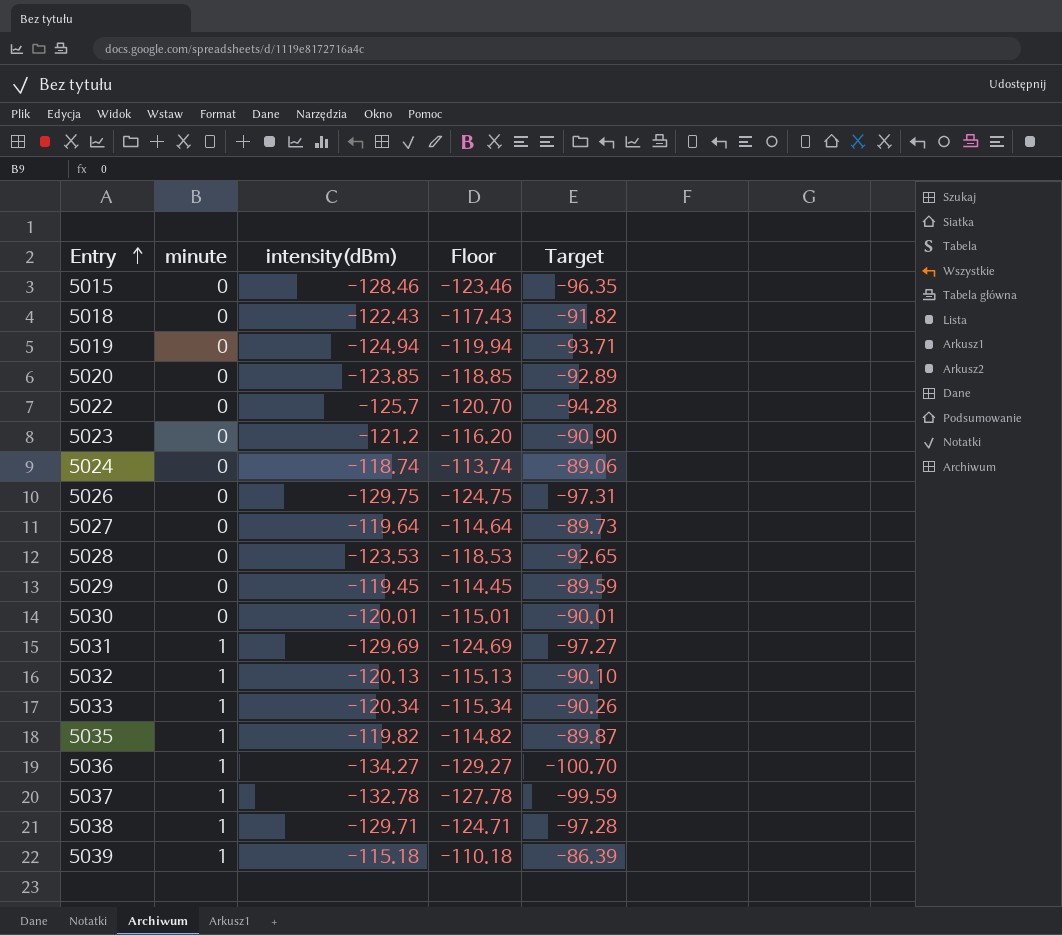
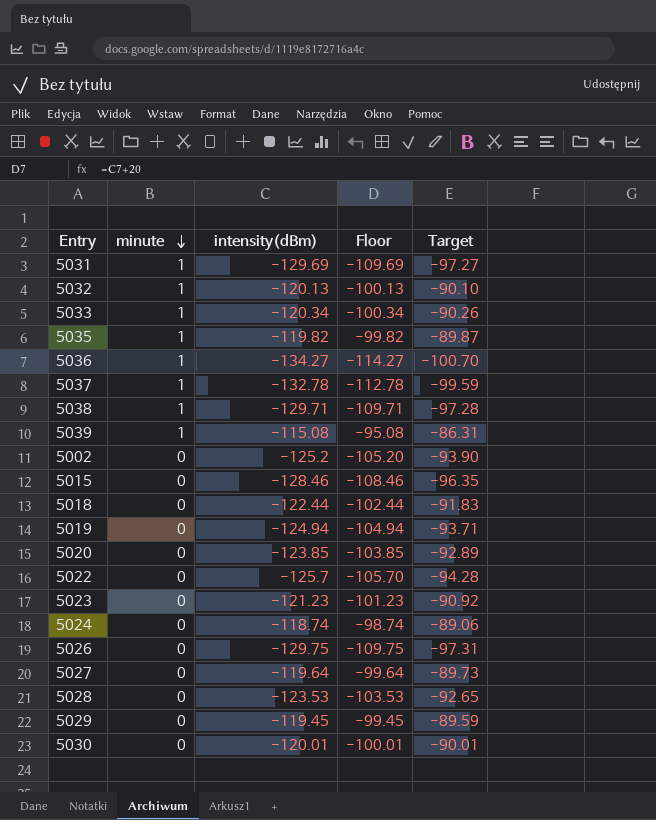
row order: Entry ascending -> minute descending
column Floor | formula: [intensity(dBm)] + 5 -> [intensity(dBm)] + 20
5039 | intensity(dBm): -115.18 -> -115.08
5039 | Target: -86.39 -> -86.31
row 5002: none -> 0 | -125.2 | -105.20 | -93.90
5018 | intensity(dBm): -122.43 -> -122.44
5018 | Target: -91.82 -> -91.83
5023 | intensity(dBm): -121.2 -> -121.23
5023 | Target: -90.90 -> -90.92

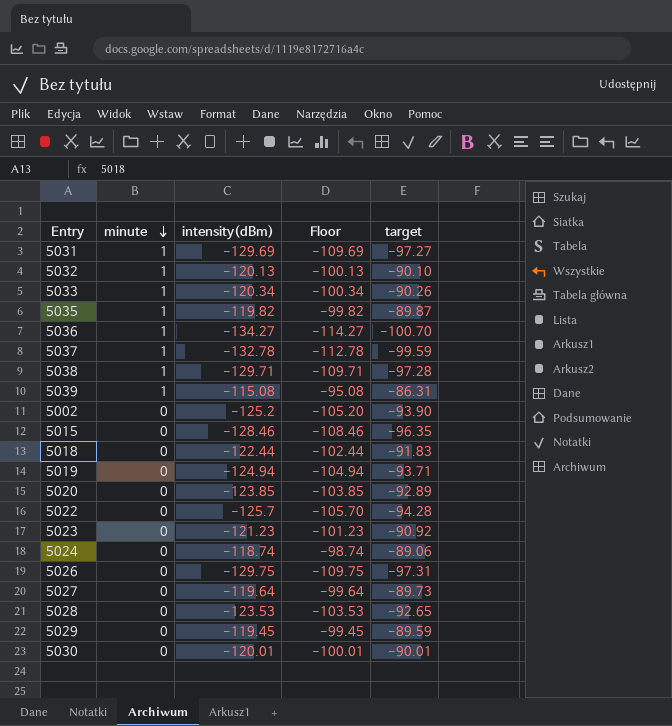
column name: Target -> target

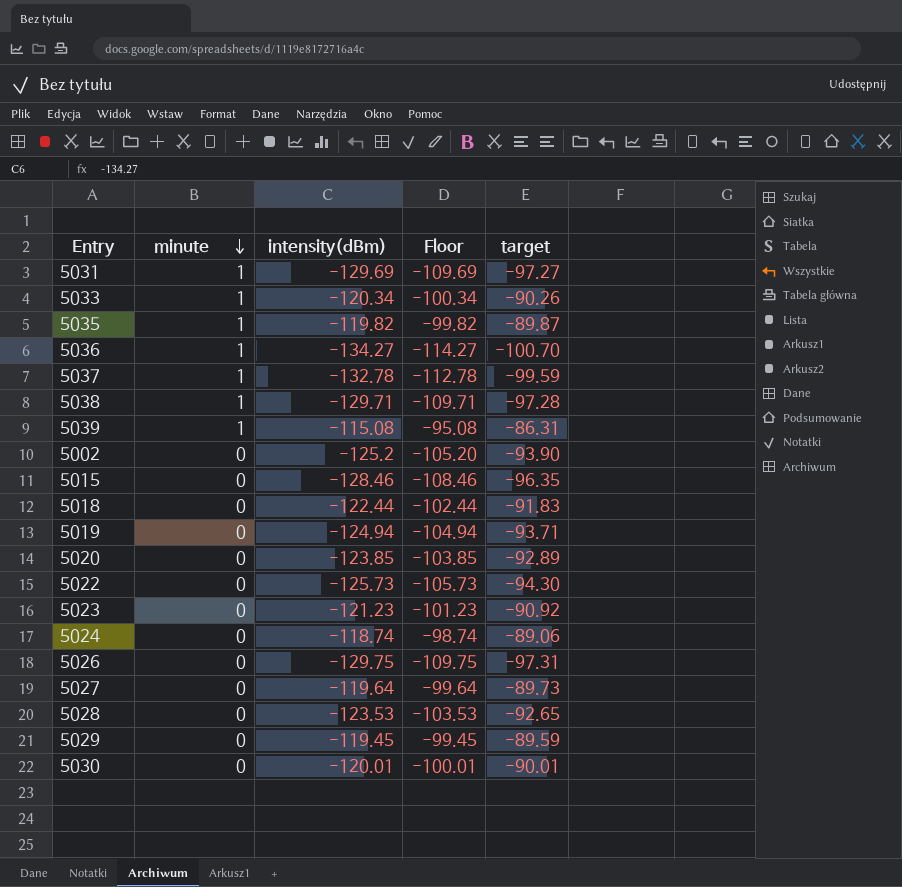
row 5032: 1 | -120.13 | -100.13 | -90.10 -> none
5022 | intensity(dBm): -125.7 -> -125.73
5022 | Floor: -105.70 -> -105.73
5022 | target: -94.28 -> -94.30

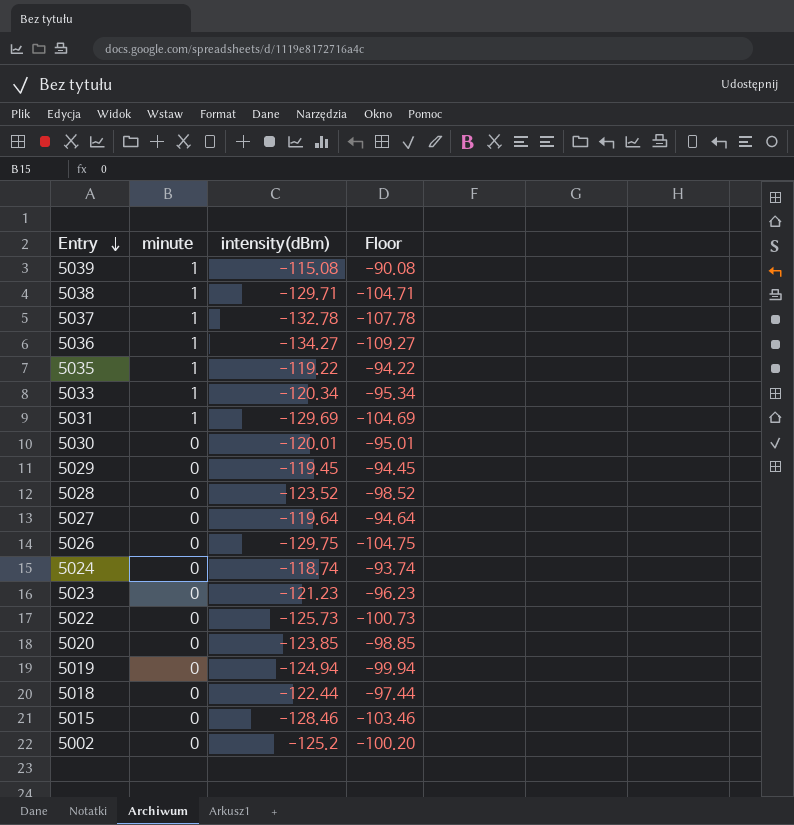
row order: minute descending -> Entry descending
column target | formula: [intensity(dBm)] * 0.75 -> none
column Floor | formula: [intensity(dBm)] + 20 -> [intensity(dBm)] + 25
5035 | intensity(dBm): -119.82 -> -119.22
5028 | intensity(dBm): -123.53 -> -123.52

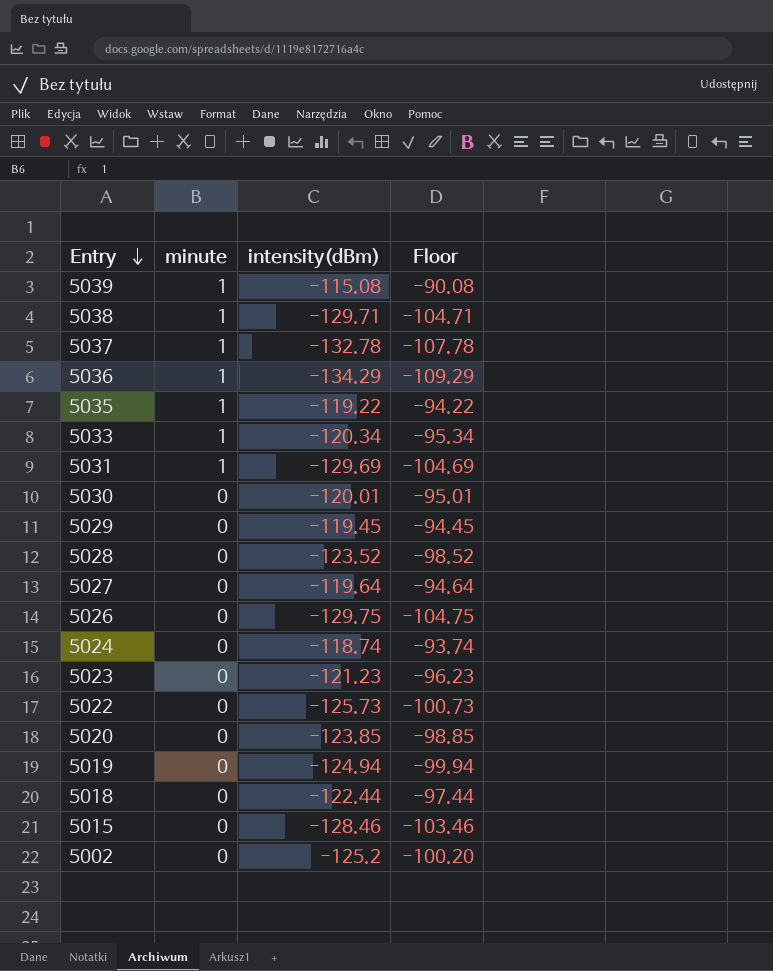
5036 | intensity(dBm): -134.27 -> -134.29
5036 | Floor: -109.27 -> -109.29

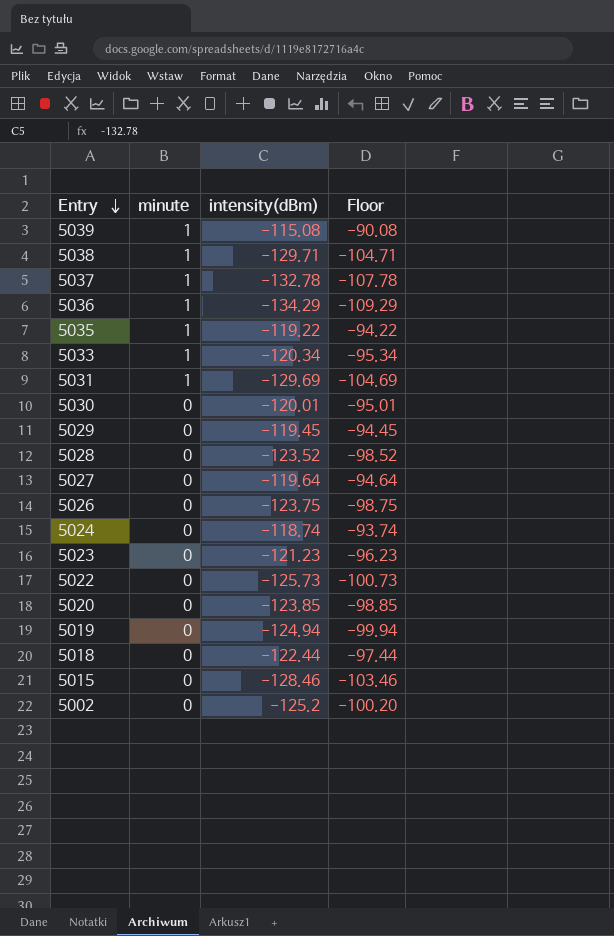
5026 | intensity(dBm): -129.75 -> -123.75
5026 | Floor: -104.75 -> -98.75

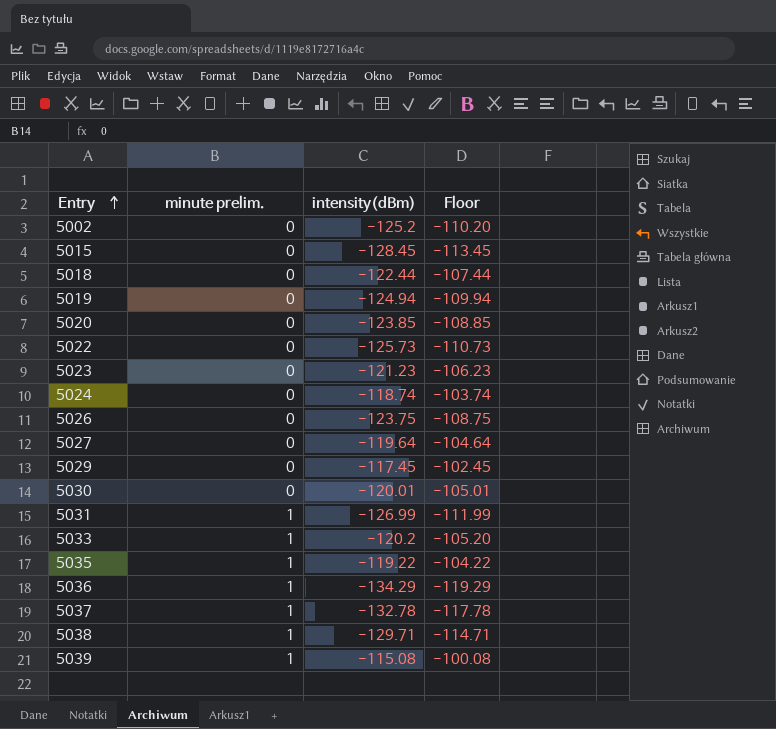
row order: Entry descending -> Entry ascending
column name: minute -> minute prelim.
column Floor | formula: [intensity(dBm)] + 25 -> [intensity(dBm)] + 15
row 5028: 0 | -123.52 | -98.52 -> none
5015 | intensity(dBm): -128.46 -> -128.45
5029 | intensity(dBm): -119.45 -> -117.45
5031 | intensity(dBm): -129.69 -> -126.99
5033 | intensity(dBm): -120.34 -> -120.2

